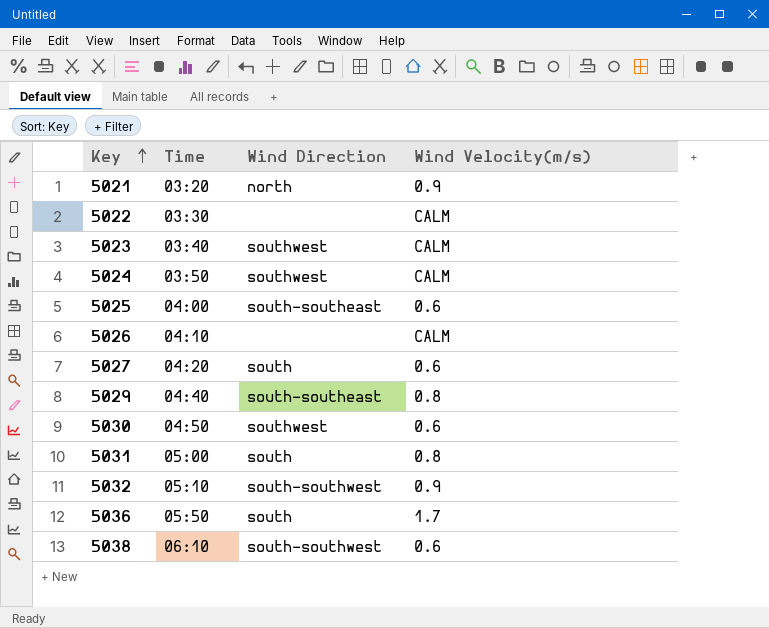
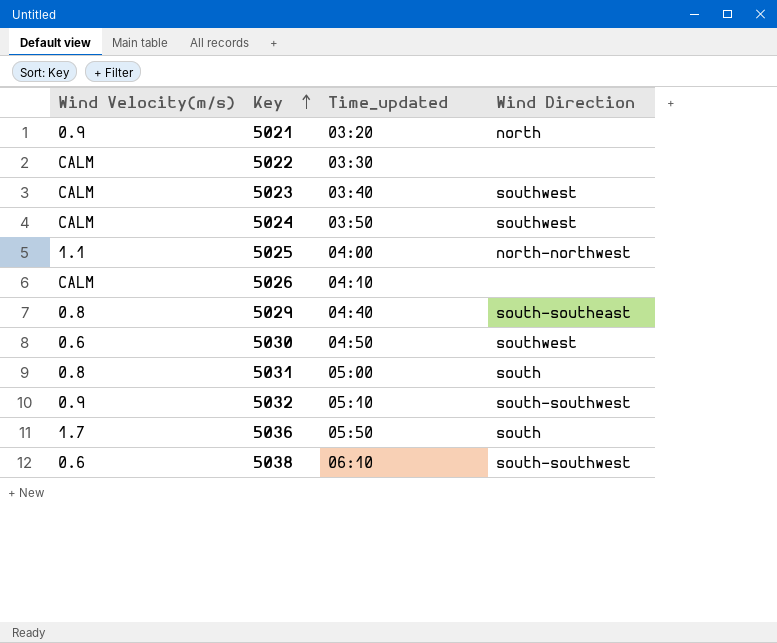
column Wind Velocity(m/s) | position: 4 -> 1
column name: Time -> Time_updated
row 5027: 04:20 | south | 0.6 -> none
5025 | Wind Velocity(m/s): 0.6 -> 1.1
5025 | Wind Direction: south-southeast -> north-northwest

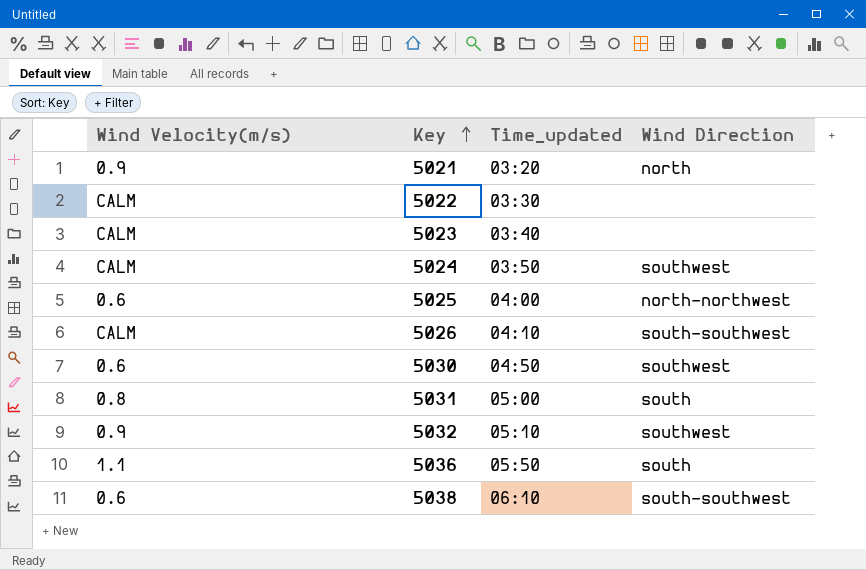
row 5029: 0.8 | 04:40 | south-southeast -> none
5023 | Wind Direction: southwest -> none
5025 | Wind Velocity(m/s): 1.1 -> 0.6
5026 | Wind Direction: none -> south-southwest
5032 | Wind Direction: south-southwest -> southwest
5036 | Wind Velocity(m/s): 1.7 -> 1.1

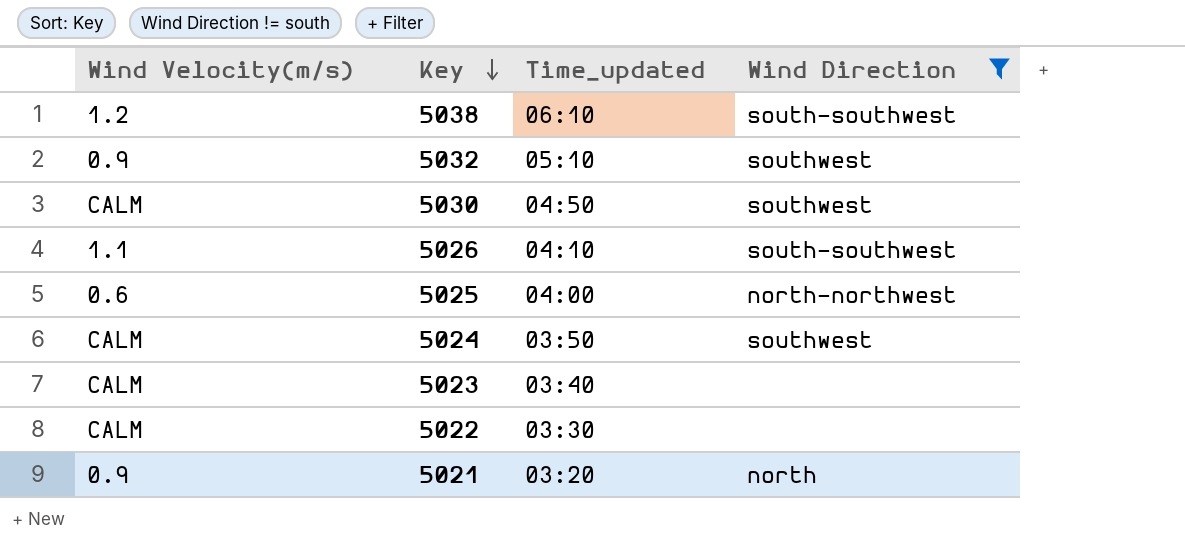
filter: none -> Wind Direction != south
row order: Key ascending -> Key descending
5038 | Wind Velocity(m/s): 0.6 -> 1.2
5030 | Wind Velocity(m/s): 0.6 -> CALM
5026 | Wind Velocity(m/s): CALM -> 1.1

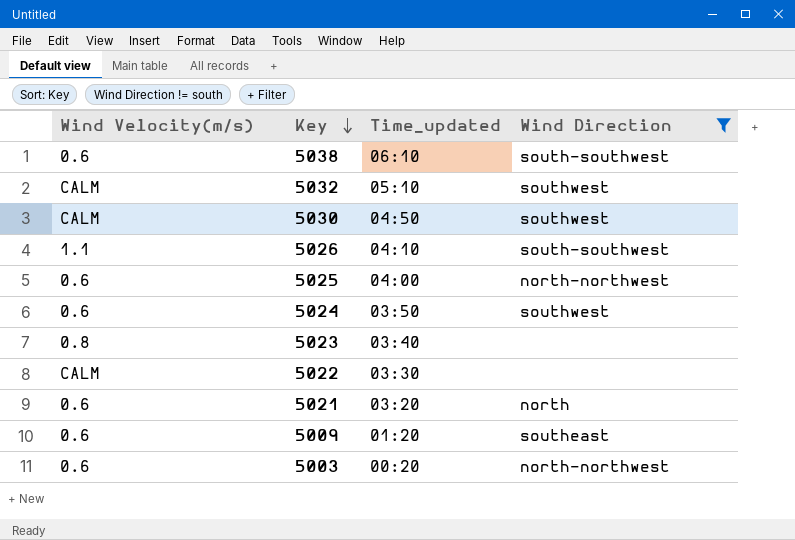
5038 | Wind Velocity(m/s): 1.2 -> 0.6
5032 | Wind Velocity(m/s): 0.9 -> CALM
5024 | Wind Velocity(m/s): CALM -> 0.6
5023 | Wind Velocity(m/s): CALM -> 0.8
5021 | Wind Velocity(m/s): 0.9 -> 0.6
row 5009: none -> 0.6 | 01:20 | southeast
row 5003: none -> 0.6 | 00:20 | north-northwest

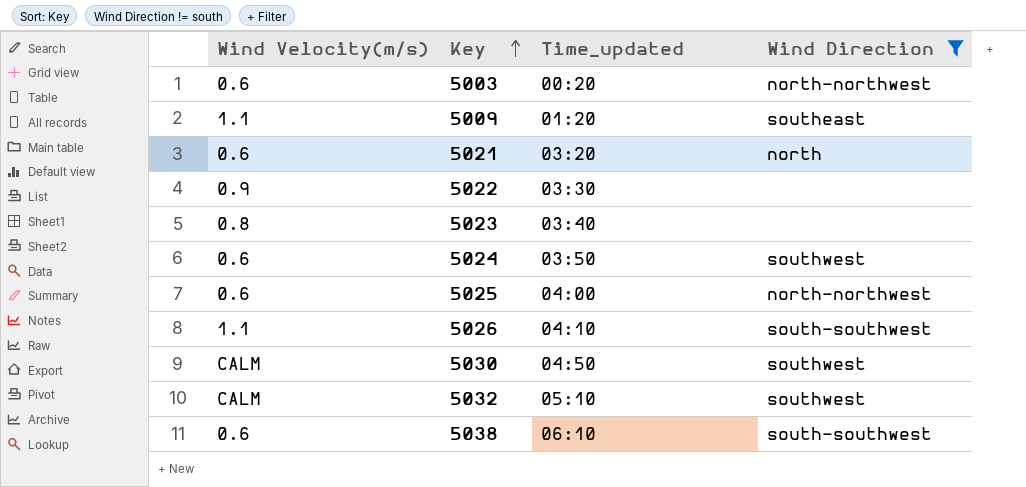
row order: Key descending -> Key ascending
5009 | Wind Velocity(m/s): 0.6 -> 1.1
5022 | Wind Velocity(m/s): CALM -> 0.9

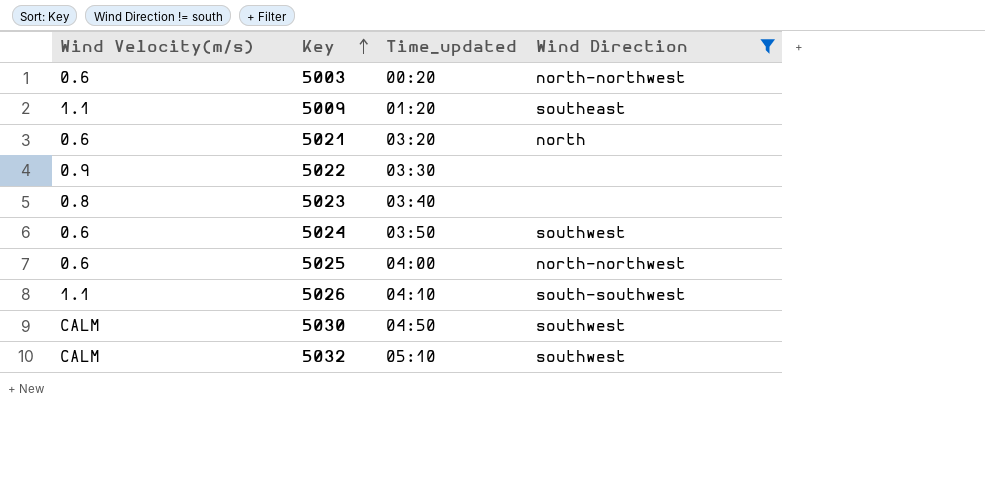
row 5038: 0.6 | 06:10 | south-southwest -> none

